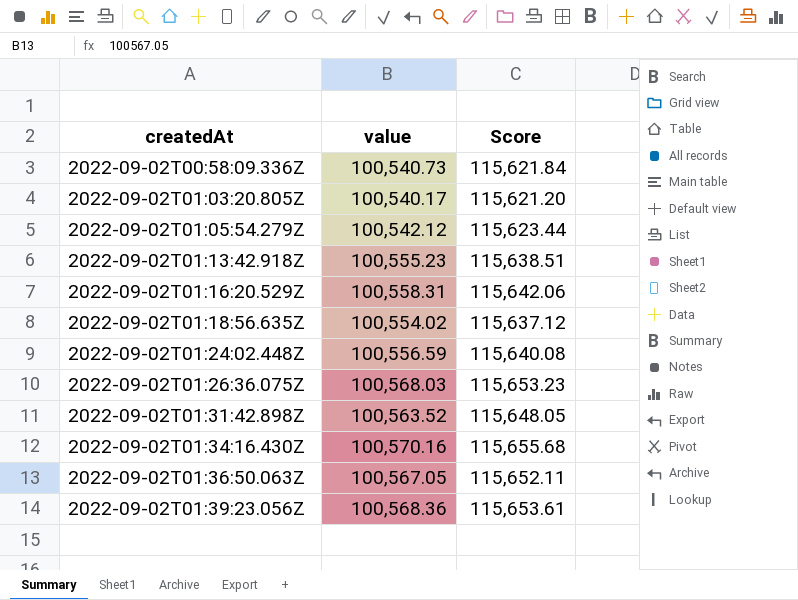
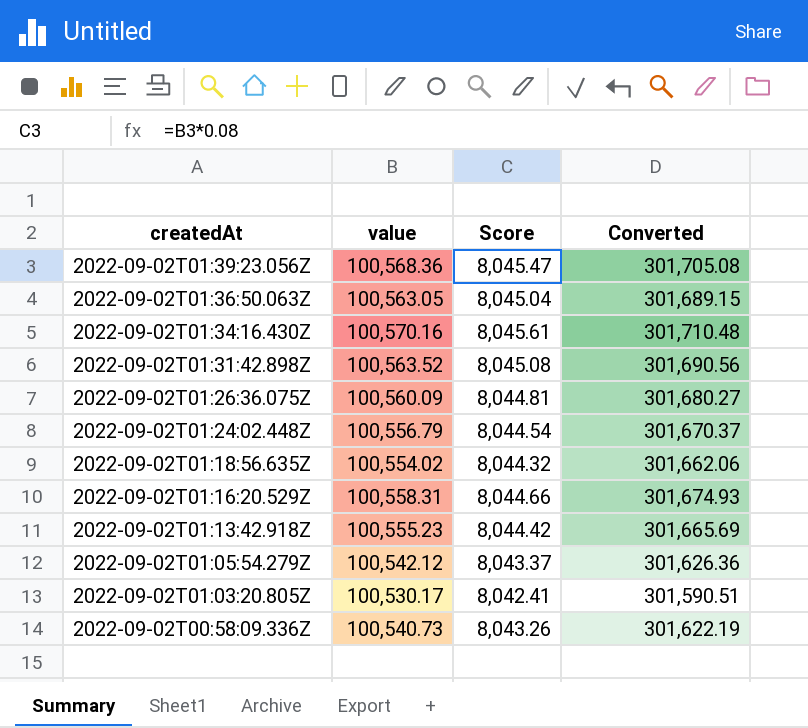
row order: createdAt ascending -> createdAt descending
column Score | formula: [value] * 1.15 -> [value] * 0.08
column Converted | formula: none -> [value] * 3
2022-09-02T01:36:50.063Z | value: 100,567.05 -> 100,563.05
2022-09-02T01:26:36.075Z | value: 100,568.03 -> 100,560.09
2022-09-02T01:24:02.448Z | value: 100,556.59 -> 100,556.79
2022-09-02T01:03:20.805Z | value: 100,540.17 -> 100,530.17

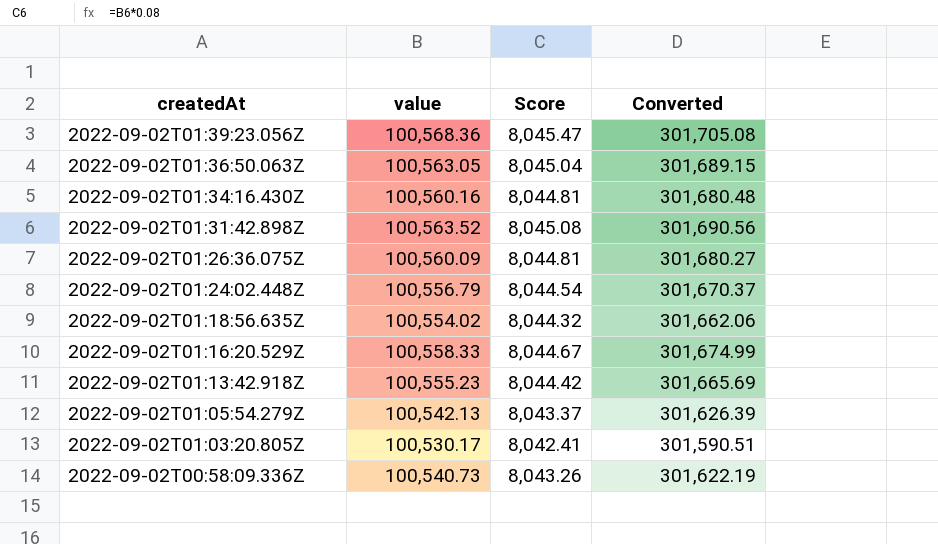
2022-09-02T01:34:16.430Z | value: 100,570.16 -> 100,560.16
2022-09-02T01:34:16.430Z | Score: 8,045.61 -> 8,044.81
2022-09-02T01:34:16.430Z | Converted: 301,710.48 -> 301,680.48
2022-09-02T01:16:20.529Z | value: 100,558.31 -> 100,558.33
2022-09-02T01:16:20.529Z | Score: 8,044.66 -> 8,044.67
2022-09-02T01:16:20.529Z | Converted: 301,674.93 -> 301,674.99
2022-09-02T01:05:54.279Z | value: 100,542.12 -> 100,542.13
2022-09-02T01:05:54.279Z | Converted: 301,626.36 -> 301,626.39

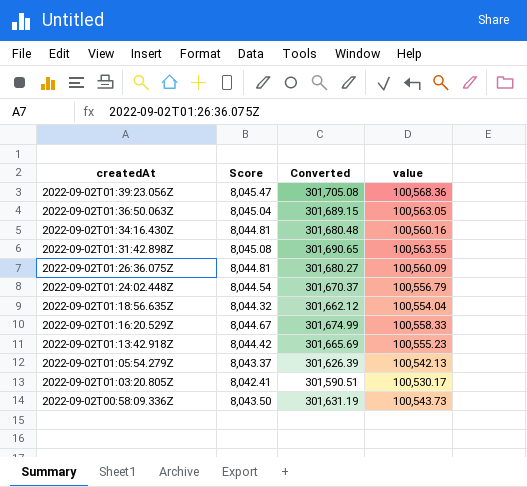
column value | position: 2 -> 4
2022-09-02T01:31:42.898Z | Converted: 301,690.56 -> 301,690.65
2022-09-02T01:31:42.898Z | value: 100,563.52 -> 100,563.55
2022-09-02T01:18:56.635Z | Converted: 301,662.06 -> 301,662.12
2022-09-02T01:18:56.635Z | value: 100,554.02 -> 100,554.04
2022-09-02T00:58:09.336Z | Score: 8,043.26 -> 8,043.50
2022-09-02T00:58:09.336Z | Converted: 301,622.19 -> 301,631.19
2022-09-02T00:58:09.336Z | value: 100,540.73 -> 100,543.73

